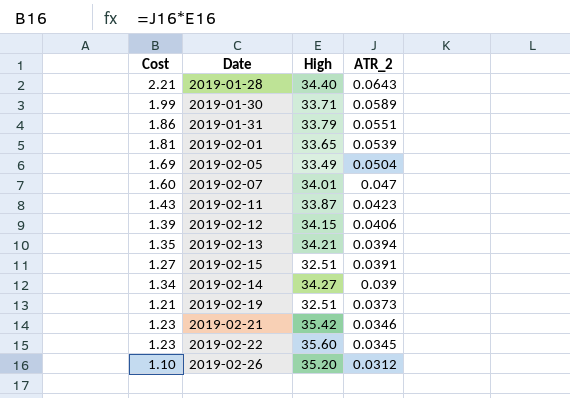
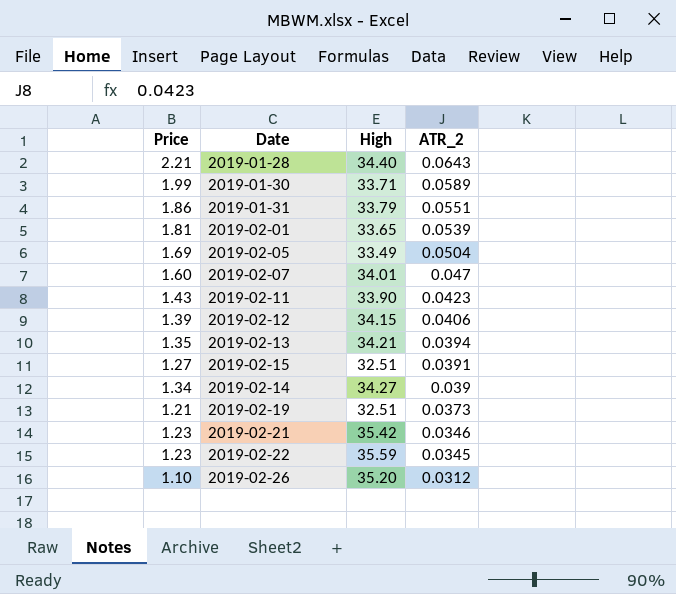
column name: Cost -> Price
2019-02-11 | High: 33.87 -> 33.90
2019-02-22 | High: 35.60 -> 35.59

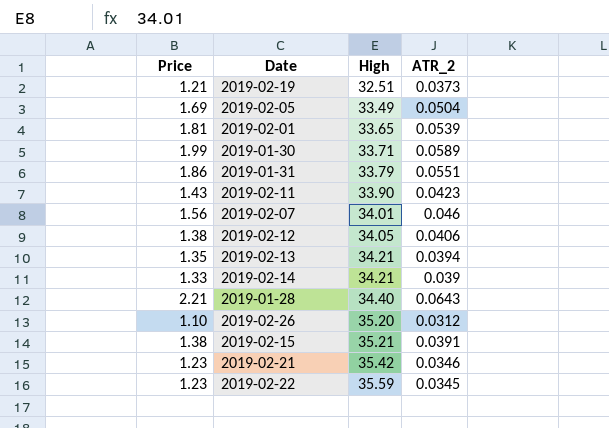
row order: ATR_2 descending -> High ascending
2019-02-07 | Price: 1.60 -> 1.56
2019-02-07 | ATR_2: 0.047 -> 0.046
2019-02-12 | Price: 1.39 -> 1.38
2019-02-12 | High: 34.15 -> 34.05
2019-02-14 | Price: 1.34 -> 1.33
2019-02-14 | High: 34.27 -> 34.21
2019-02-15 | Price: 1.27 -> 1.38
2019-02-15 | High: 32.51 -> 35.21

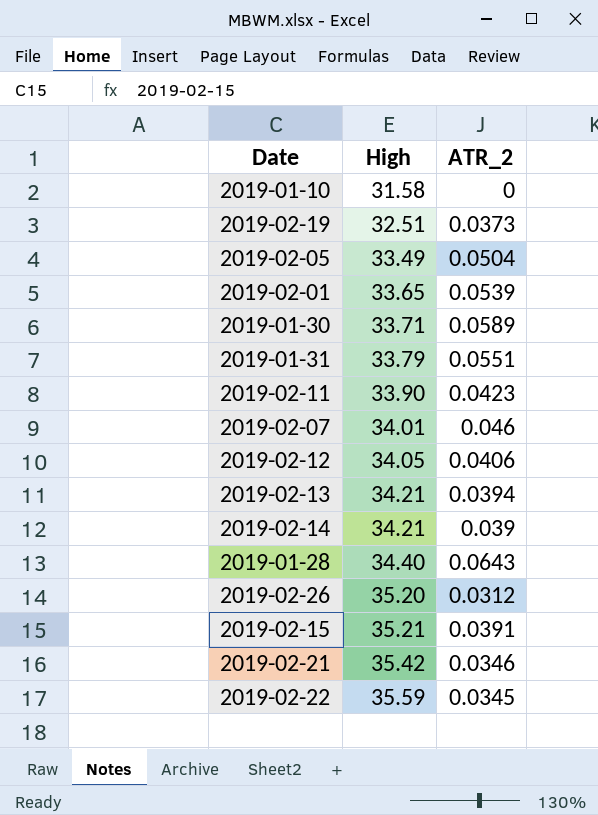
column Price | formula: [High] * [ATR_2] -> none
row 2019-01-10: none -> 31.58 | 0

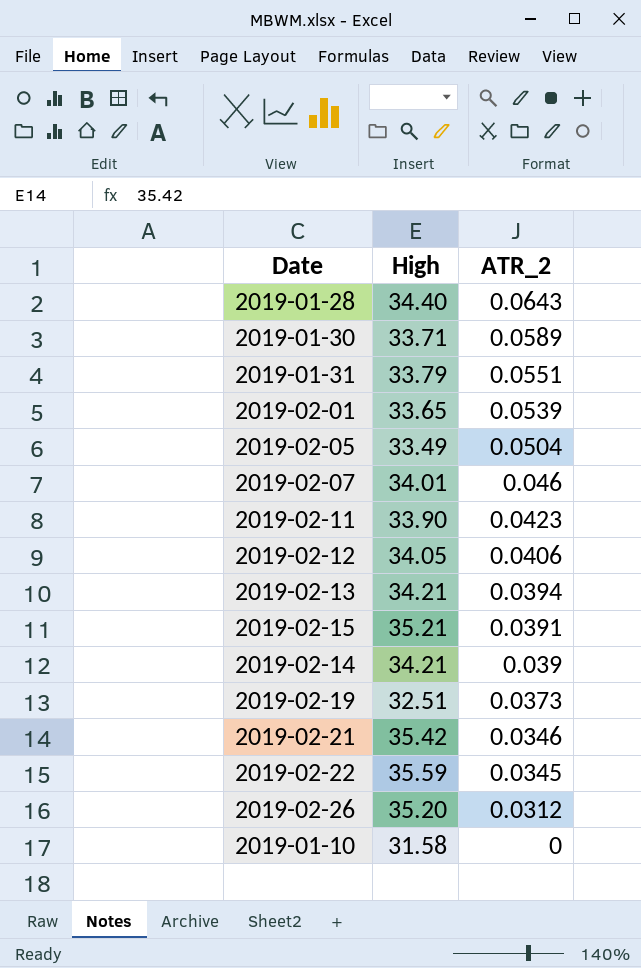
row order: High ascending -> ATR_2 descending

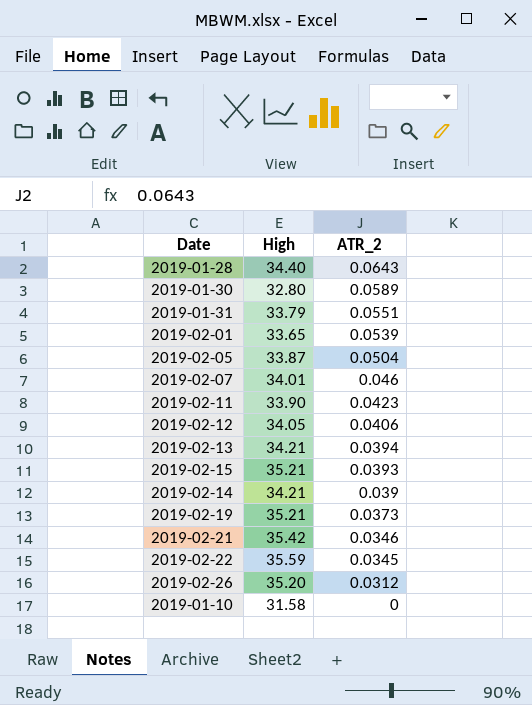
2019-01-30 | High: 33.71 -> 32.80
2019-02-05 | High: 33.49 -> 33.87
2019-02-15 | ATR_2: 0.0391 -> 0.0393
2019-02-19 | High: 32.51 -> 35.21

